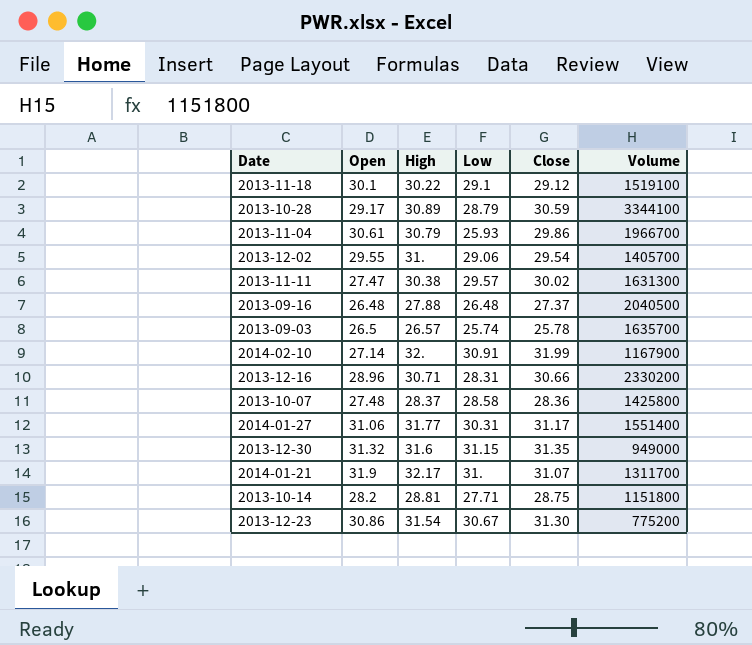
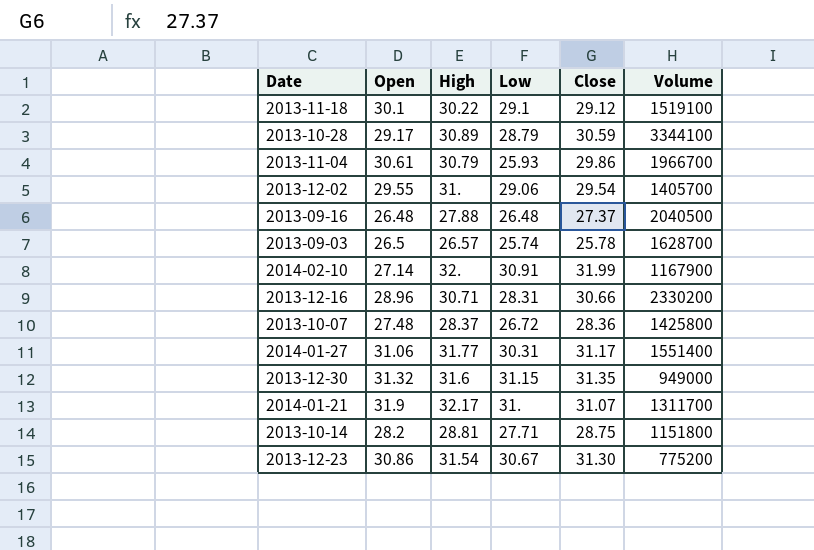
row 2013-11-11: 27.47 | 30.38 | 29.57 | 30.02 | 1631300 -> none
2013-09-03 | Volume: 1635700 -> 1628700
2013-10-07 | Low: 28.58 -> 26.72

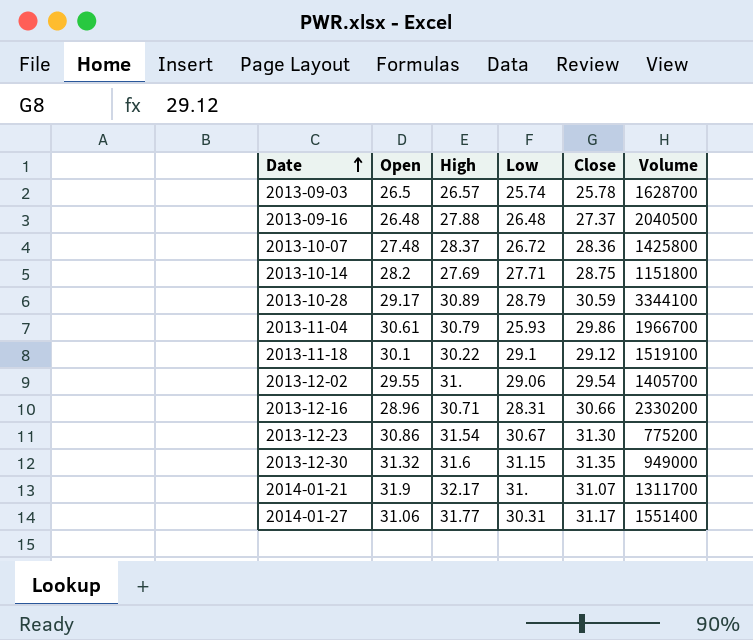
row order: none -> Date ascending
row 2014-02-10: 27.14 | 32. | 30.91 | 31.99 | 1167900 -> none
2013-10-14 | High: 28.81 -> 27.69

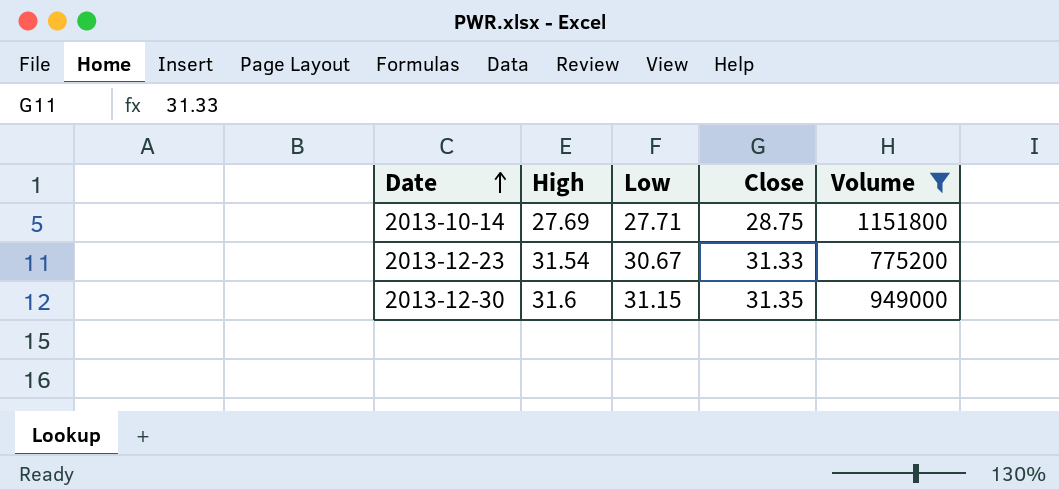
filter: none -> Volume <= 1151800
column Open | position: 2 -> none
2013-12-23 | Close: 31.30 -> 31.33

